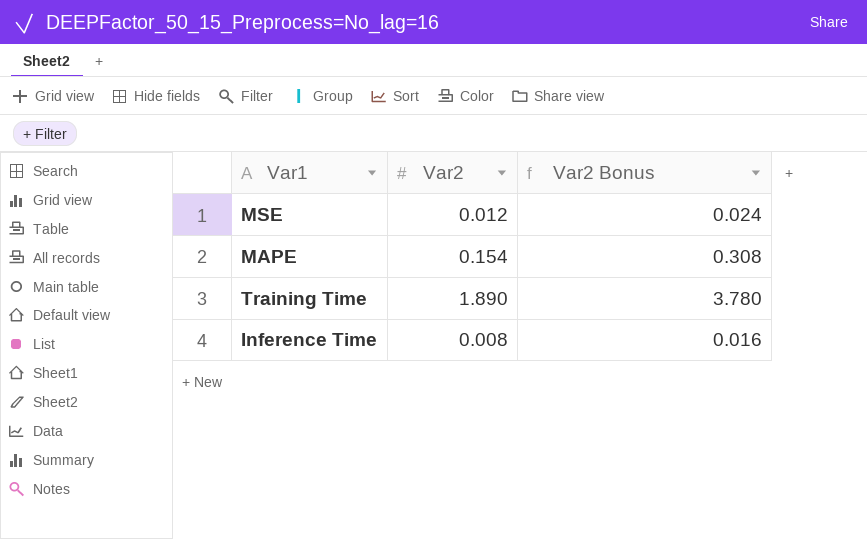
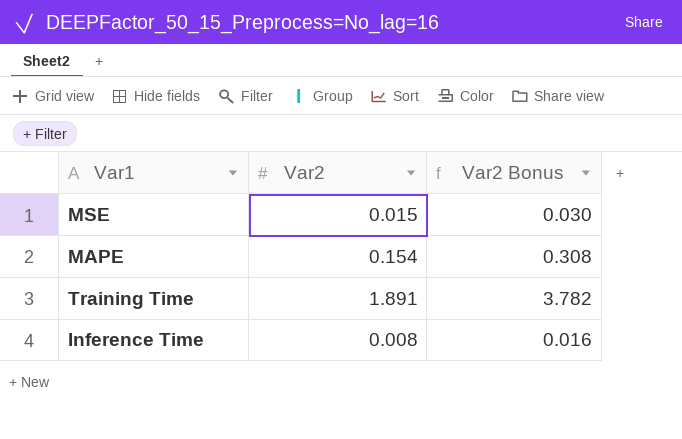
MSE | Var2: 0.012 -> 0.015
MSE | Var2 Bonus: 0.024 -> 0.030
Training Time | Var2: 1.890 -> 1.891
Training Time | Var2 Bonus: 3.780 -> 3.782

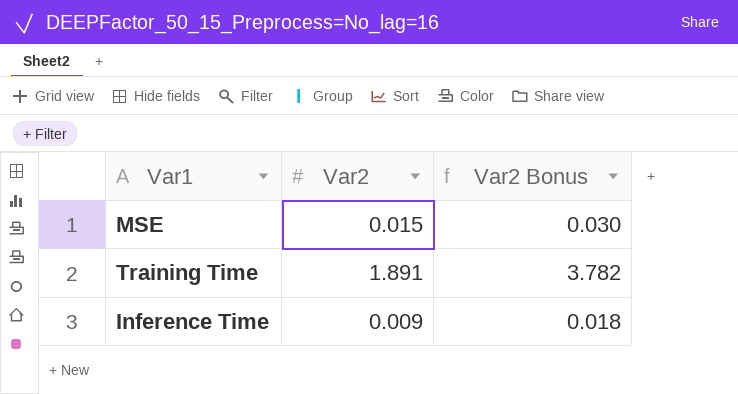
row MAPE: 0.154 | 0.308 -> none
Inference Time | Var2: 0.008 -> 0.009
Inference Time | Var2 Bonus: 0.016 -> 0.018

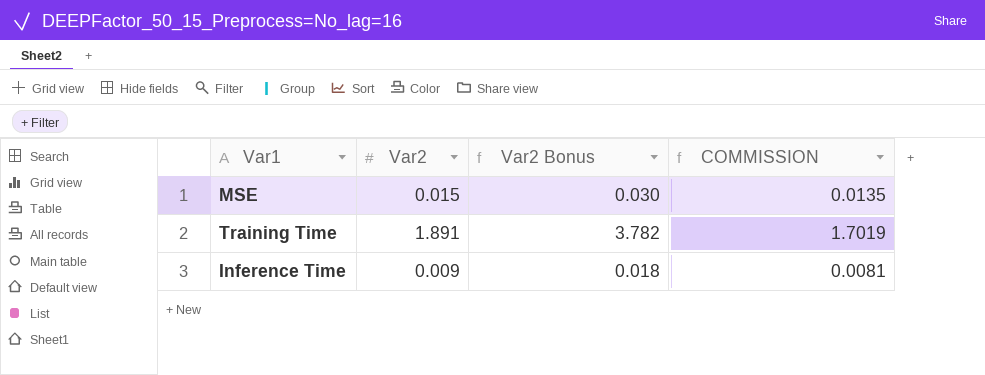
column COMMISSION | formula: none -> [Var2] * 0.9

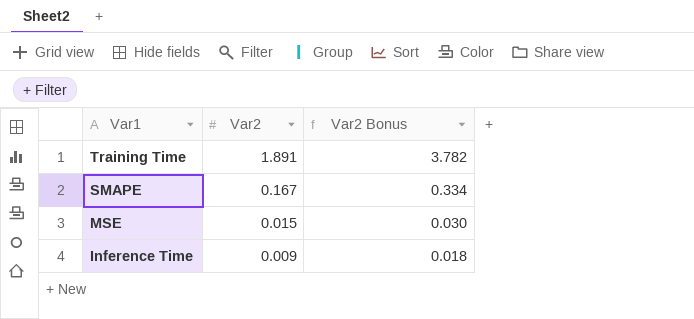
row order: none -> Var1 descending
column COMMISSION | formula: [Var2] * 0.9 -> none
row SMAPE: none -> 0.167 | 0.334

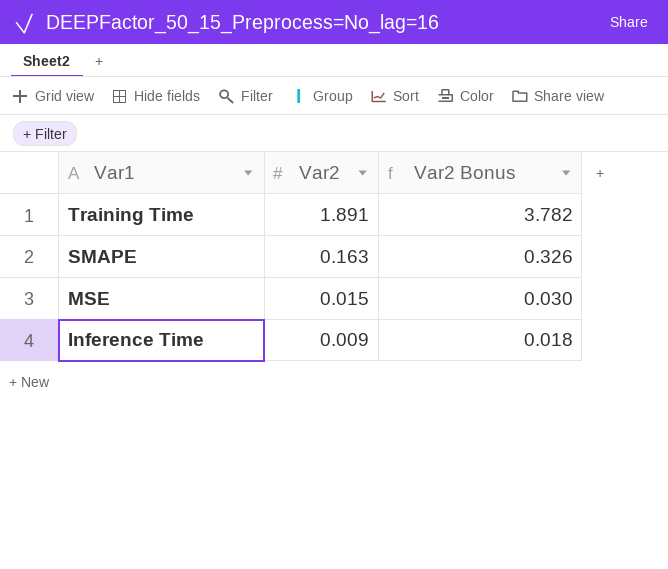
SMAPE | Var2: 0.167 -> 0.163
SMAPE | Var2 Bonus: 0.334 -> 0.326

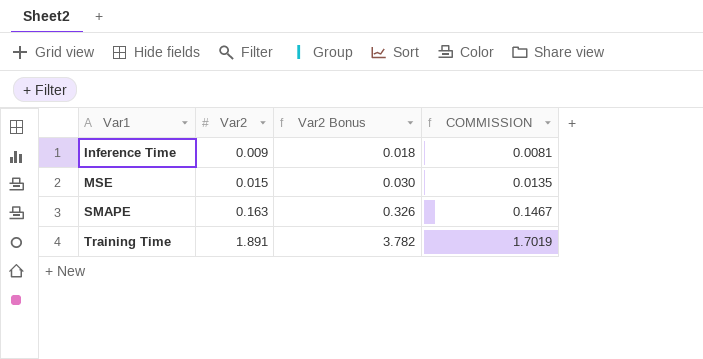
row order: Var1 descending -> Var1 ascending
column COMMISSION | formula: none -> [Var2] * 0.9

